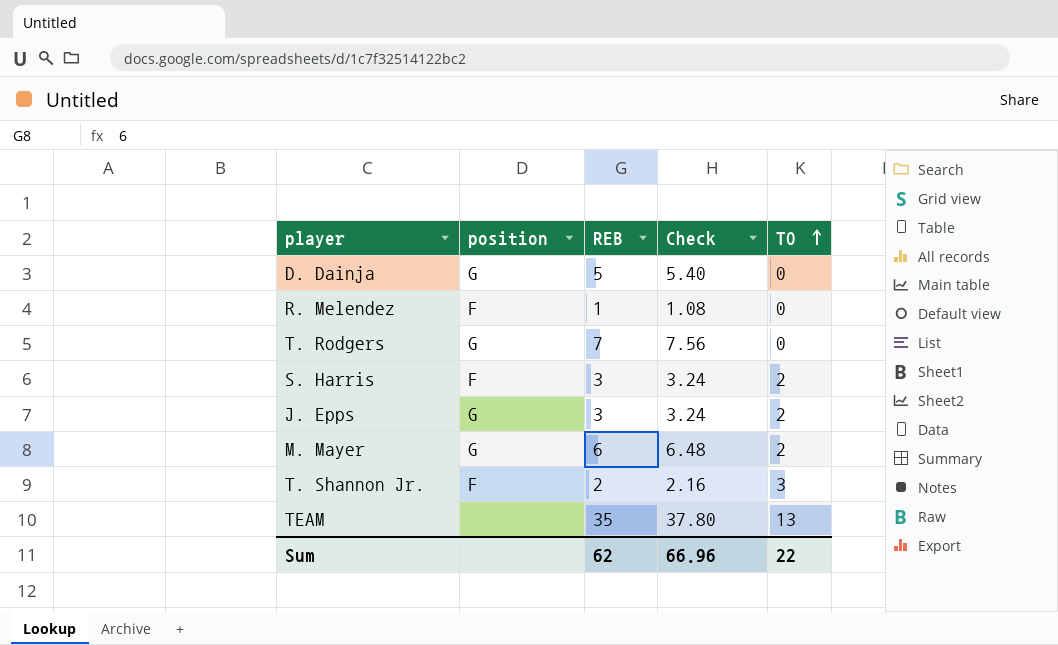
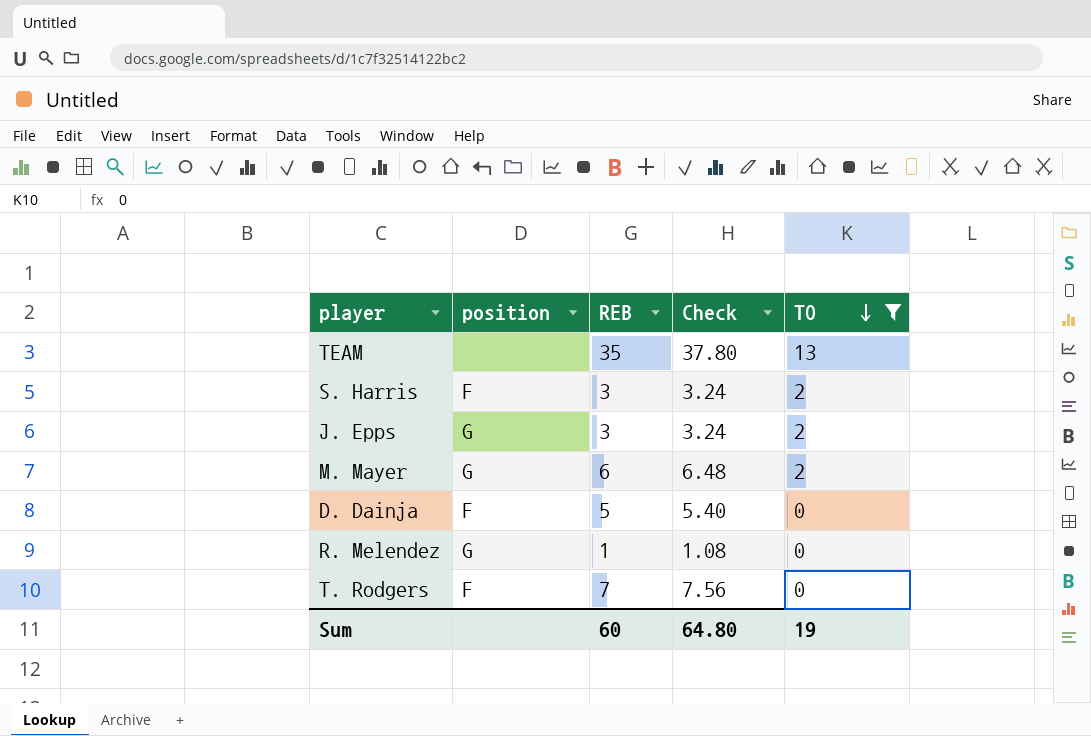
filter: none -> TO != 3
row order: TO ascending -> TO descending
D. Dainja | position: G -> F
R. Melendez | position: F -> G
T. Rodgers | position: G -> F
Sum | REB: 62 -> 60
Sum | Check: 66.96 -> 64.80
Sum | TO: 22 -> 19

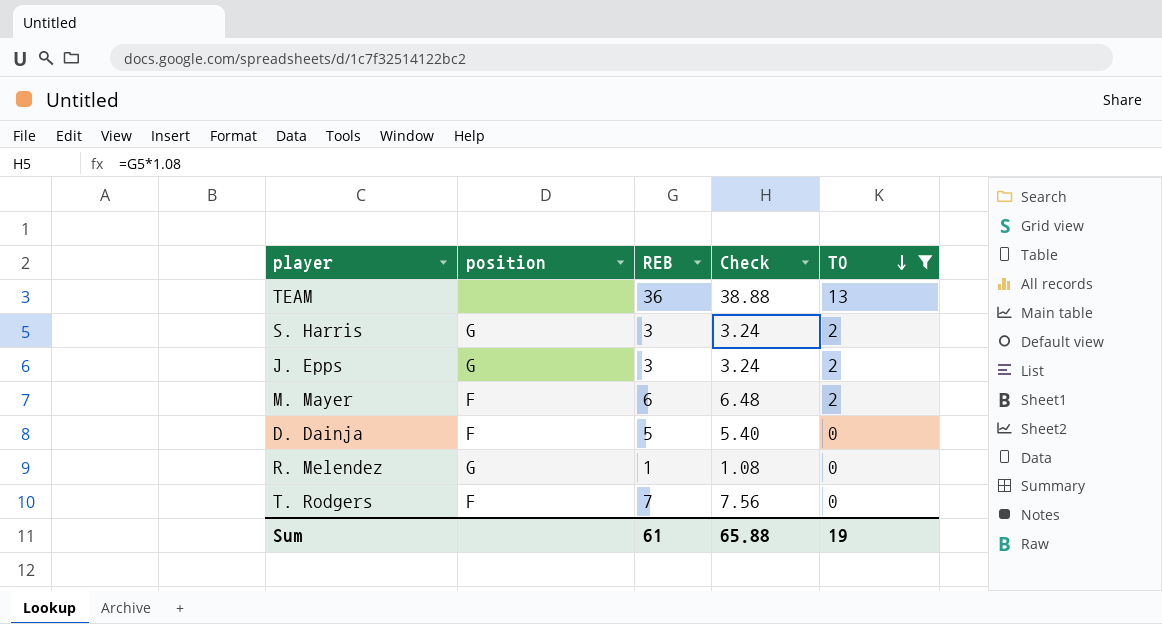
TEAM | REB: 35 -> 36
TEAM | Check: 37.80 -> 38.88
S. Harris | position: F -> G
M. Mayer | position: G -> F
Sum | REB: 60 -> 61
Sum | Check: 64.80 -> 65.88

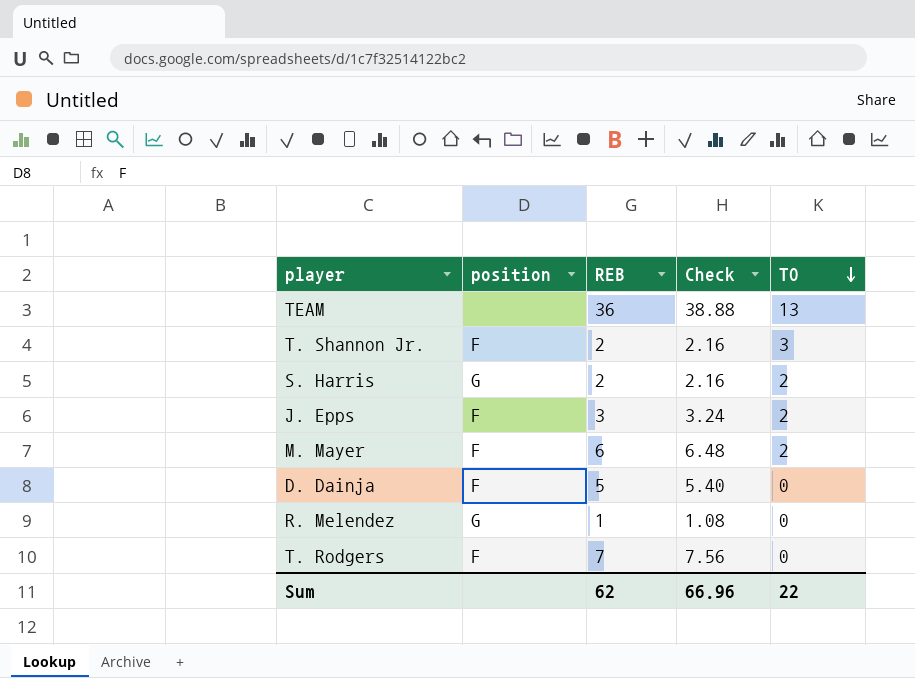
filter: TO != 3 -> none
S. Harris | REB: 3 -> 2
S. Harris | Check: 3.24 -> 2.16
J. Epps | position: G -> F
Sum | REB: 61 -> 62
Sum | Check: 65.88 -> 66.96
Sum | TO: 19 -> 22

